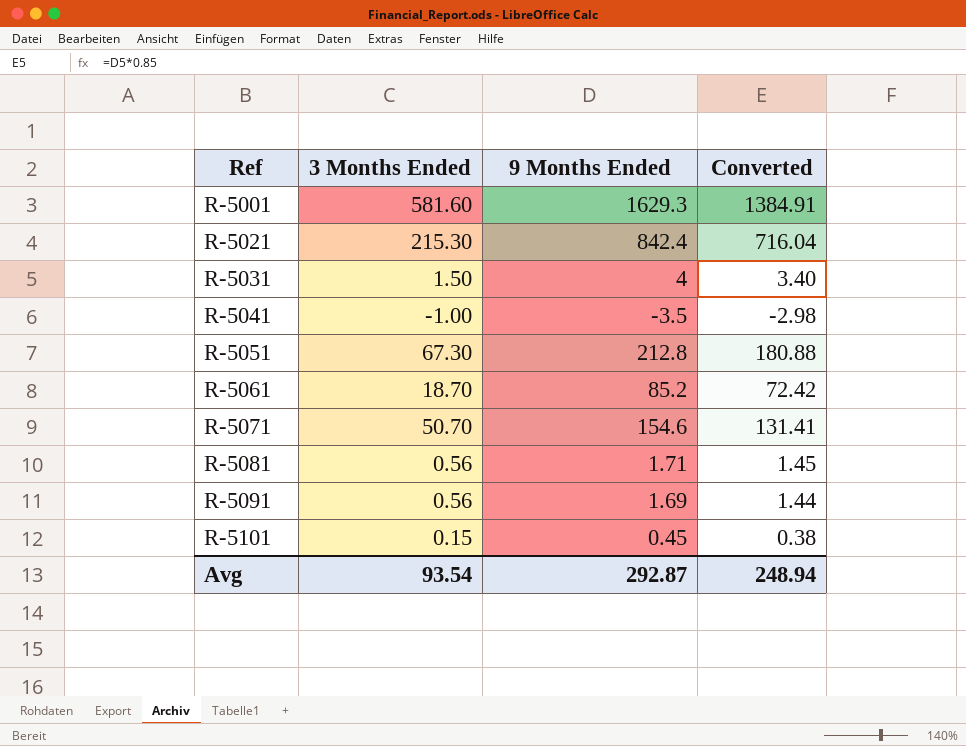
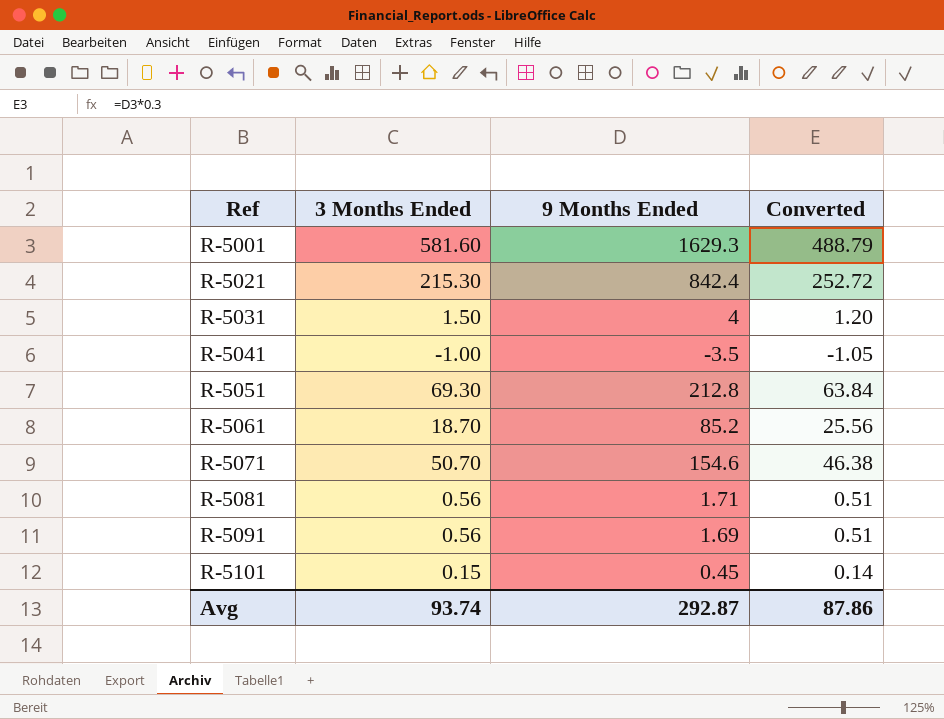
column Converted | formula: [9 Months Ended] * 0.85 -> [9 Months Ended] * 0.3
R-5051 | 3 Months Ended: 67.30 -> 69.30
Avg | 3 Months Ended: 93.54 -> 93.74
Avg | Converted: 248.94 -> 87.86

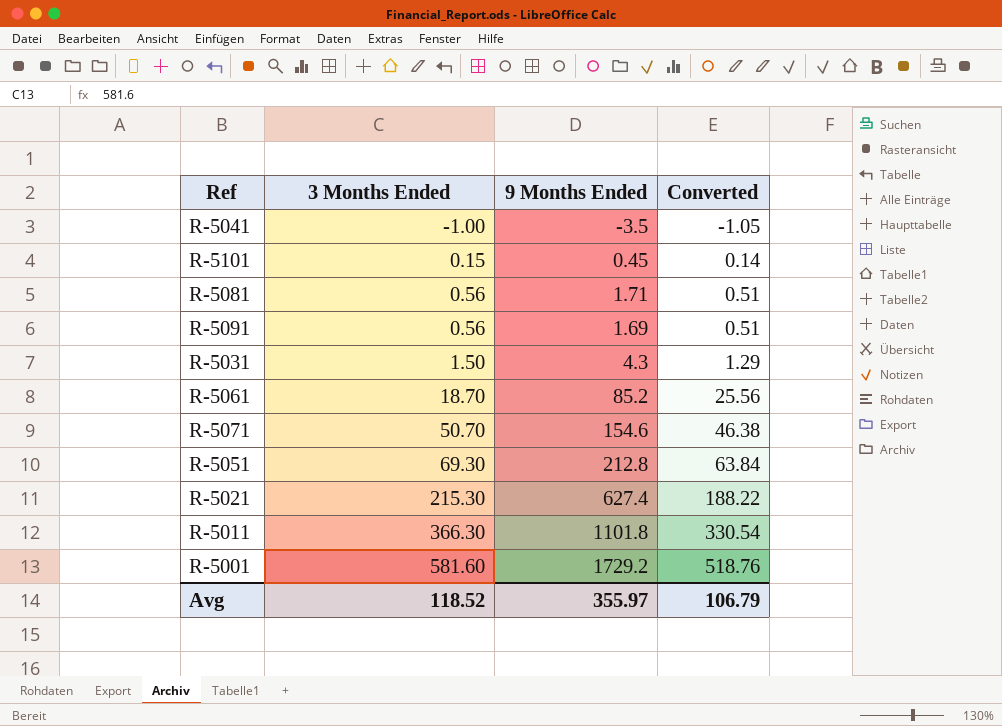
row order: Ref ascending -> 3 Months Ended ascending
R-5031 | 9 Months Ended: 4 -> 4.3
R-5031 | Converted: 1.20 -> 1.29
R-5021 | 9 Months Ended: 842.4 -> 627.4
R-5021 | Converted: 252.72 -> 188.22
row R-5011: none -> 366.30 | 1101.8 | 330.54
R-5001 | 9 Months Ended: 1629.3 -> 1729.2
R-5001 | Converted: 488.79 -> 518.76
Avg | 3 Months Ended: 93.74 -> 118.52
Avg | 9 Months Ended: 292.87 -> 355.97
Avg | Converted: 87.86 -> 106.79

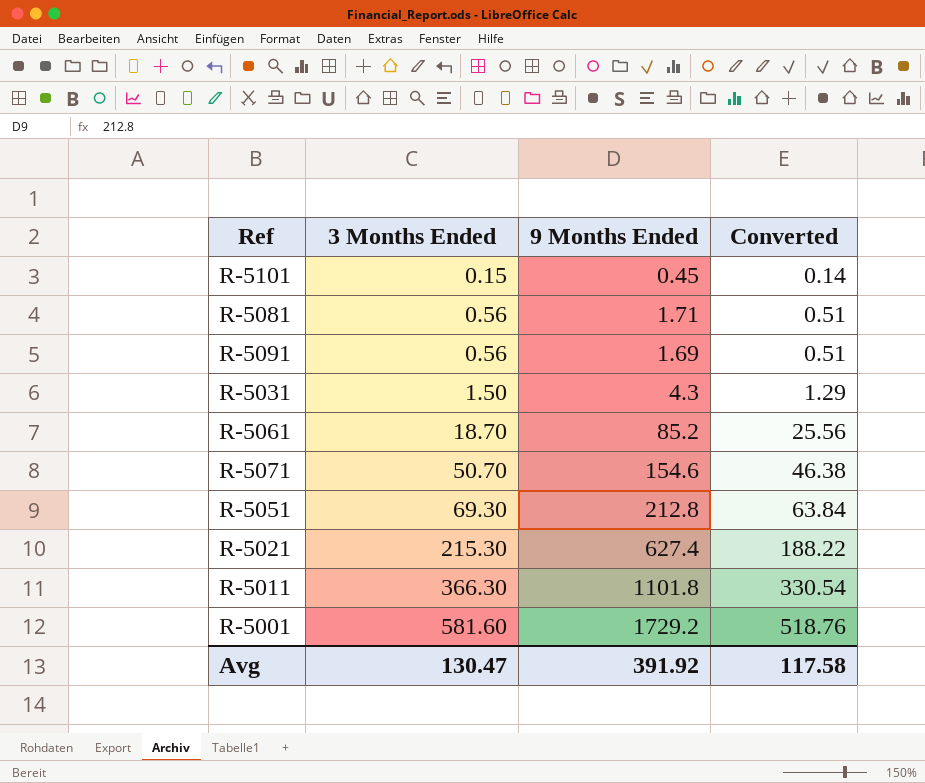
row R-5041: -1.00 | -3.5 | -1.05 -> none
Avg | 3 Months Ended: 118.52 -> 130.47
Avg | 9 Months Ended: 355.97 -> 391.92
Avg | Converted: 106.79 -> 117.58

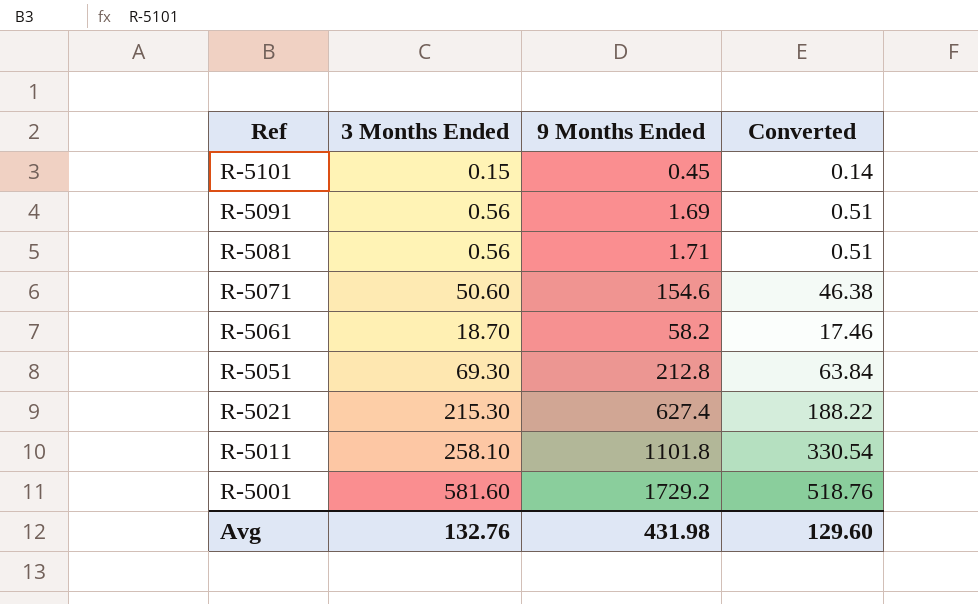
row order: 3 Months Ended ascending -> Ref descending
row R-5031: 1.50 | 4.3 | 1.29 -> none
R-5071 | 3 Months Ended: 50.70 -> 50.60
R-5061 | 9 Months Ended: 85.2 -> 58.2
R-5061 | Converted: 25.56 -> 17.46
R-5011 | 3 Months Ended: 366.30 -> 258.10
Avg | 3 Months Ended: 130.47 -> 132.76
Avg | 9 Months Ended: 391.92 -> 431.98
Avg | Converted: 117.58 -> 129.60

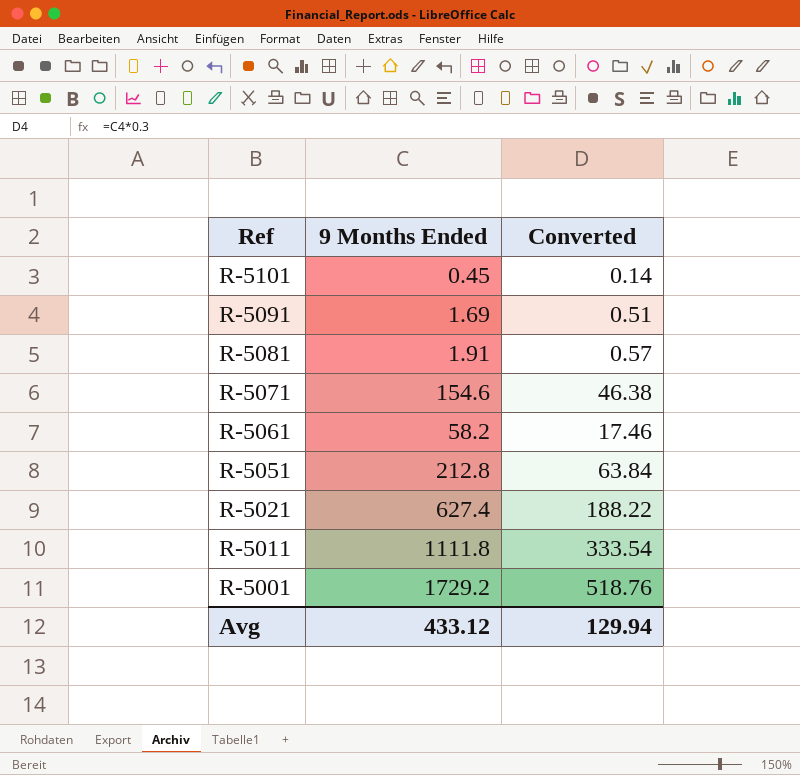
column 3 Months Ended | position: 2 -> none
R-5081 | 9 Months Ended: 1.71 -> 1.91
R-5081 | Converted: 0.51 -> 0.57
R-5011 | 9 Months Ended: 1101.8 -> 1111.8
R-5011 | Converted: 330.54 -> 333.54
Avg | 9 Months Ended: 431.98 -> 433.12
Avg | Converted: 129.60 -> 129.94

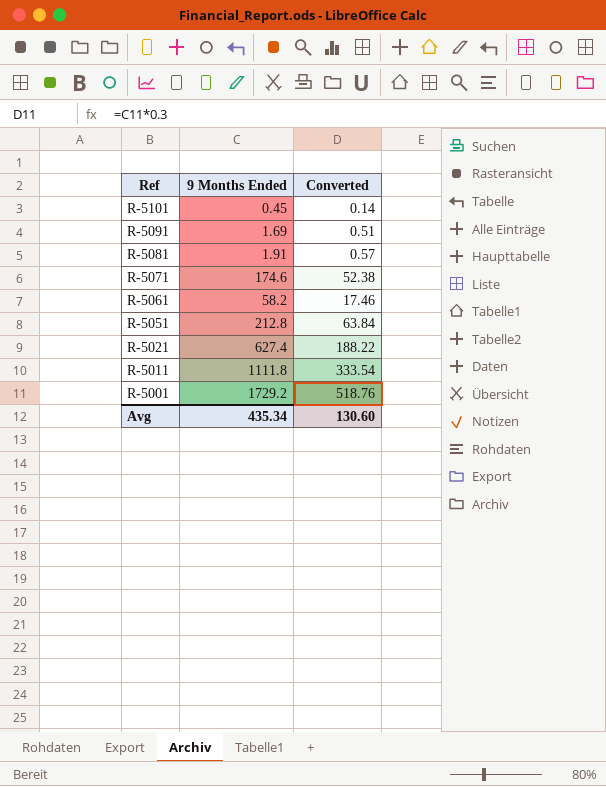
R-5071 | 9 Months Ended: 154.6 -> 174.6
R-5071 | Converted: 46.38 -> 52.38
Avg | 9 Months Ended: 433.12 -> 435.34
Avg | Converted: 129.94 -> 130.60

